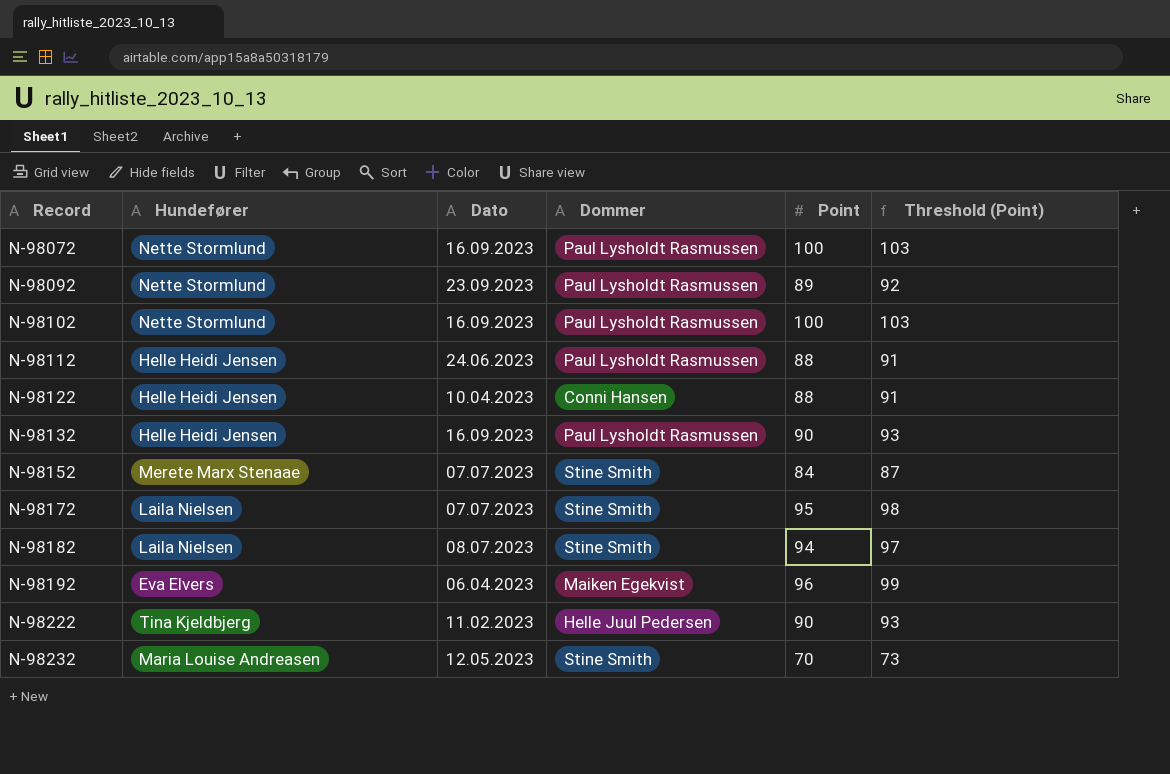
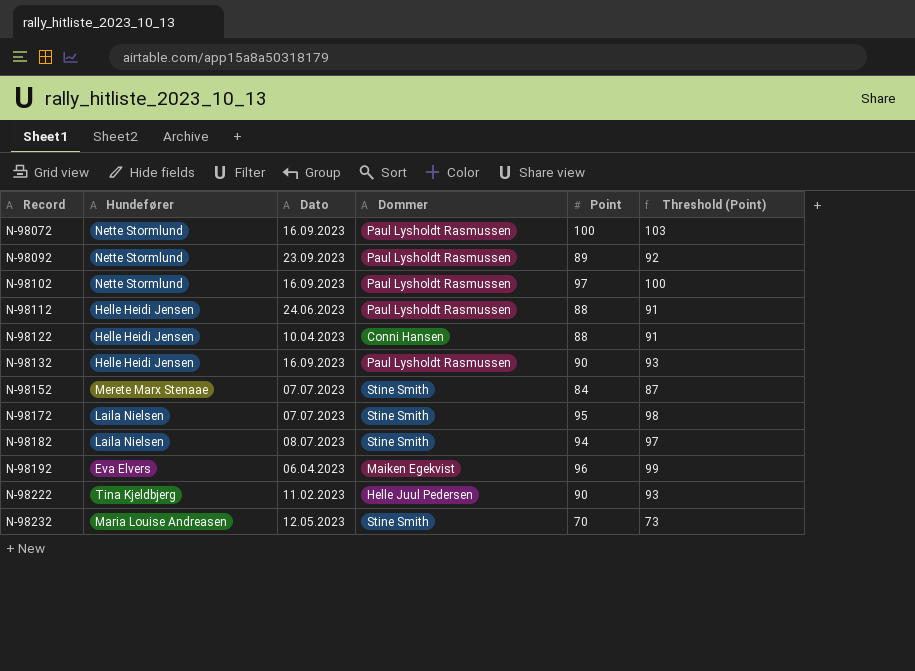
N-98102 | Point: 100 -> 97
N-98102 | Threshold (Point): 103 -> 100

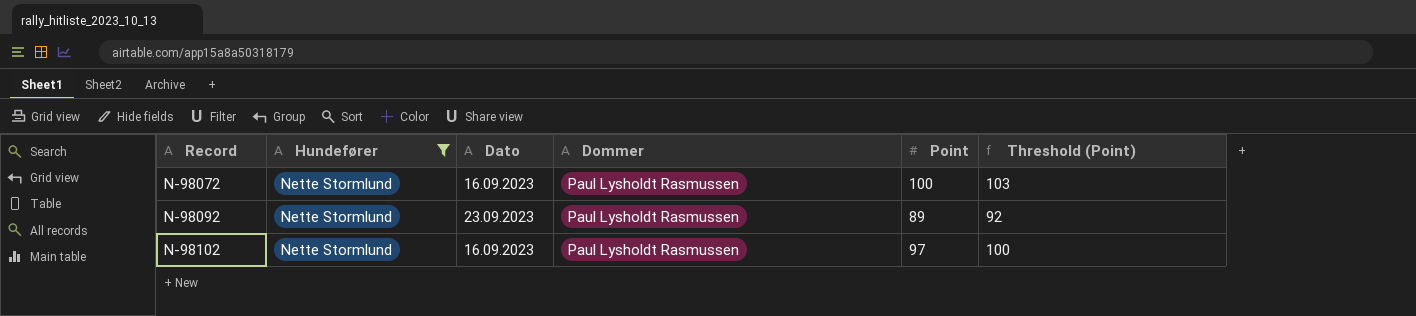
filter: none -> Hundefører = Nette Stormlund

